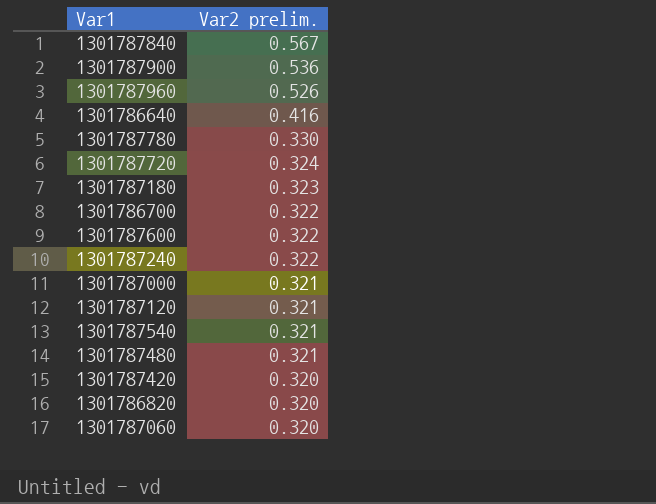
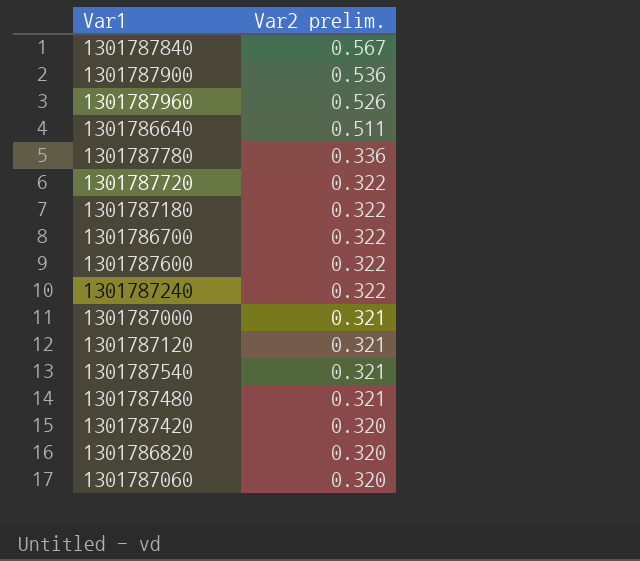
1301786640 | Var2 prelim.: 0.416 -> 0.511
1301787780 | Var2 prelim.: 0.330 -> 0.336
1301787720 | Var2 prelim.: 0.324 -> 0.322
1301787180 | Var2 prelim.: 0.323 -> 0.322

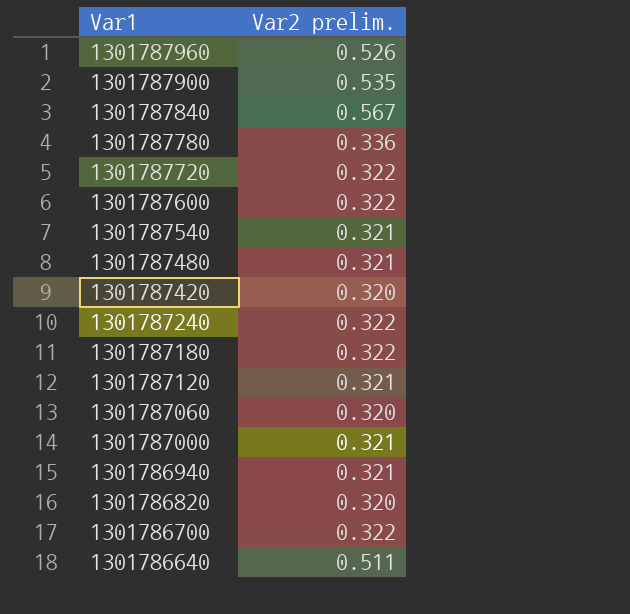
row order: Var2 prelim. descending -> Var1 descending
1301787900 | Var2 prelim.: 0.536 -> 0.535
row 1301786940: none -> 0.321

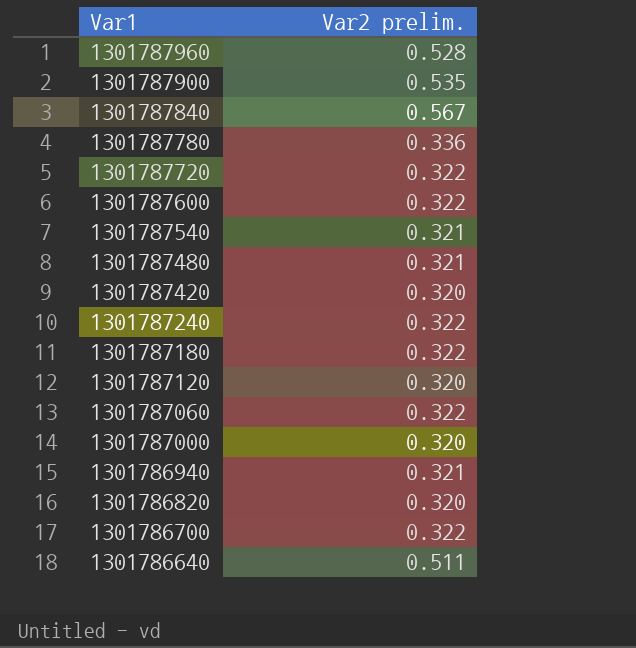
1301787960 | Var2 prelim.: 0.526 -> 0.528
1301787120 | Var2 prelim.: 0.321 -> 0.320
1301787060 | Var2 prelim.: 0.320 -> 0.322
1301787000 | Var2 prelim.: 0.321 -> 0.320

